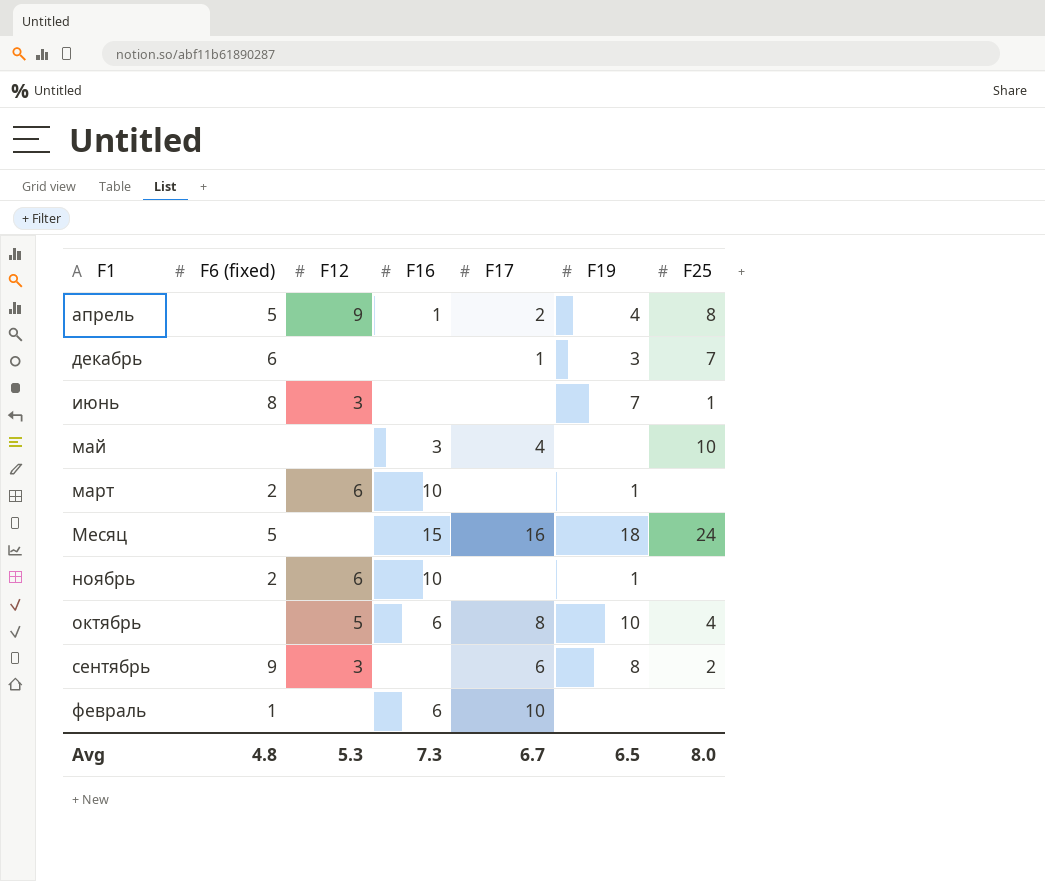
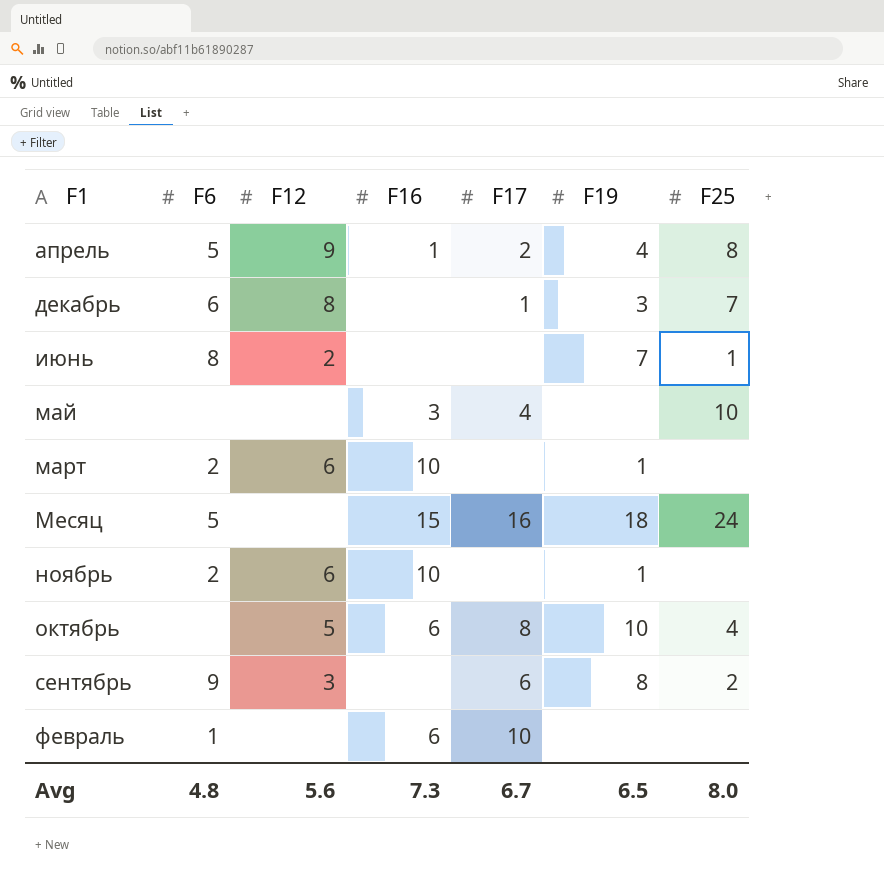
column name: F6 (fixed) -> F6
декабрь | F12: none -> 8
июнь | F12: 3 -> 2
Avg | F12: 5.3 -> 5.6

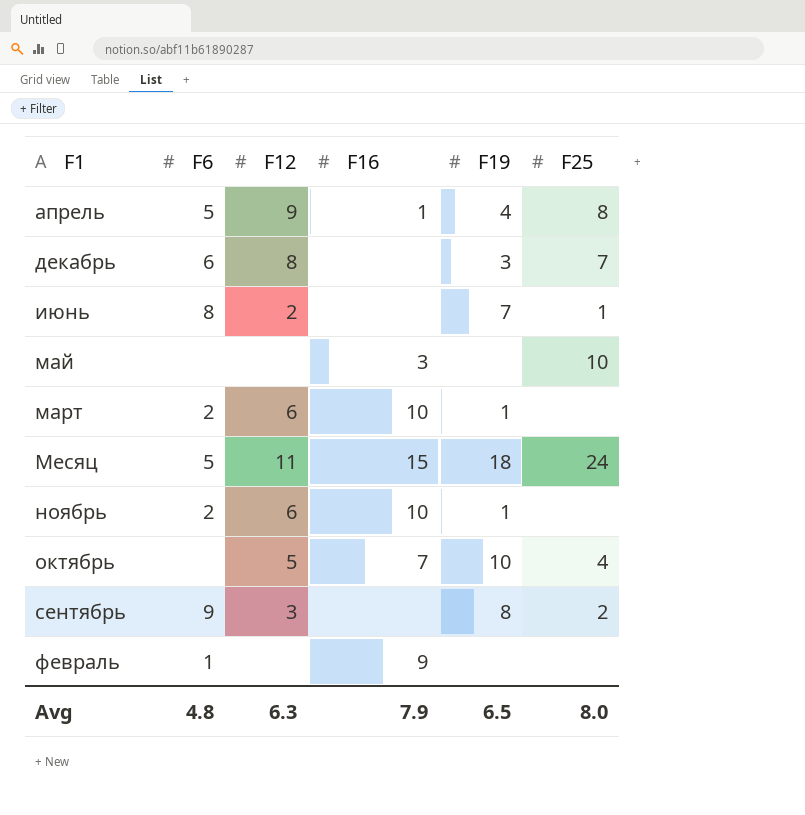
column F17 | position: 5 -> none
Месяц | F12: none -> 11
октябрь | F16: 6 -> 7
февраль | F16: 6 -> 9
Avg | F12: 5.6 -> 6.3
Avg | F16: 7.3 -> 7.9

